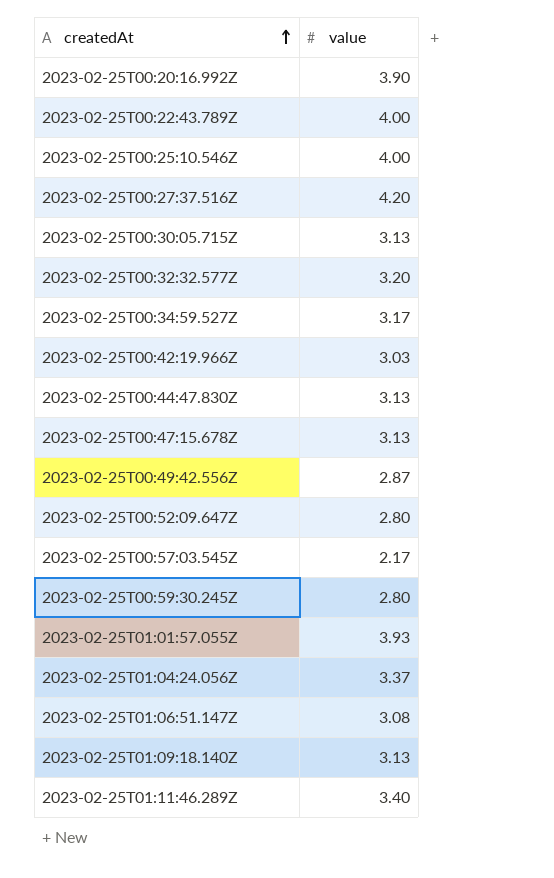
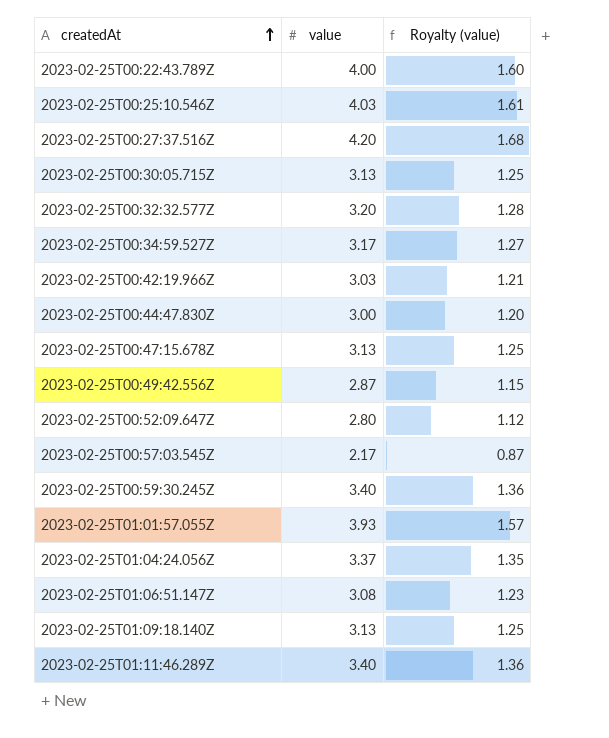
column Royalty (value) | formula: none -> [value] * 0.4
row 2023-02-25T00:20:16.992Z: 3.90 -> none
2023-02-25T00:25:10.546Z | value: 4.00 -> 4.03
2023-02-25T00:44:47.830Z | value: 3.13 -> 3.00
2023-02-25T00:59:30.245Z | value: 2.80 -> 3.40

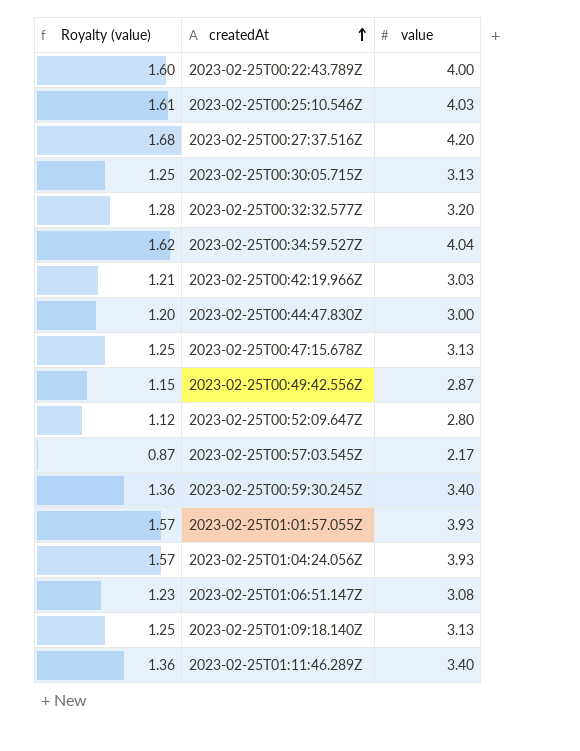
column Royalty (value) | position: 3 -> 1
2023-02-25T00:34:59.527Z | Royalty (value): 1.27 -> 1.62
2023-02-25T00:34:59.527Z | value: 3.17 -> 4.04
2023-02-25T01:04:24.056Z | Royalty (value): 1.35 -> 1.57
2023-02-25T01:04:24.056Z | value: 3.37 -> 3.93

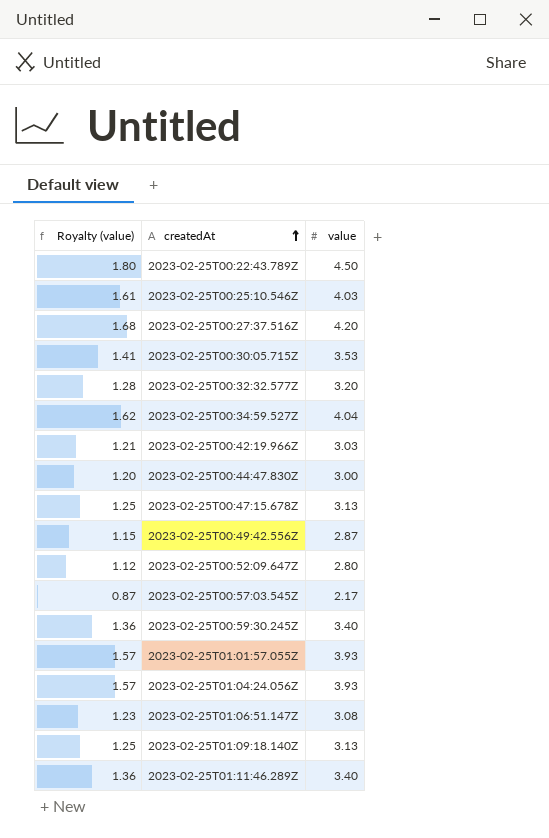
2023-02-25T00:22:43.789Z | Royalty (value): 1.60 -> 1.80
2023-02-25T00:22:43.789Z | value: 4.00 -> 4.50
2023-02-25T00:30:05.715Z | Royalty (value): 1.25 -> 1.41
2023-02-25T00:30:05.715Z | value: 3.13 -> 3.53

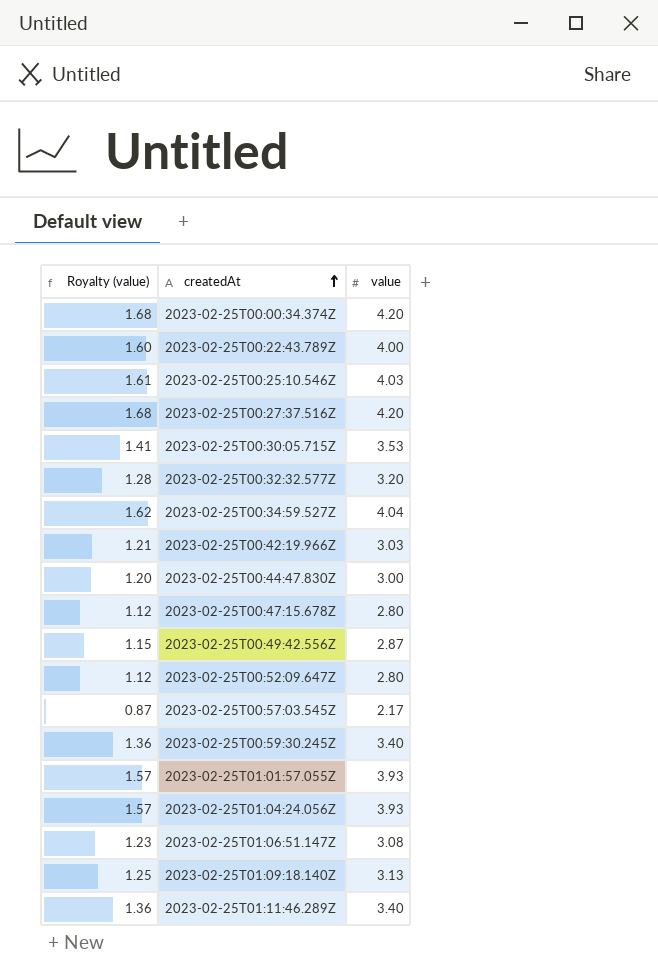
row 2023-02-25T00:00:34.374Z: none -> 1.68 | 4.20
2023-02-25T00:22:43.789Z | Royalty (value): 1.80 -> 1.60
2023-02-25T00:22:43.789Z | value: 4.50 -> 4.00
2023-02-25T00:47:15.678Z | Royalty (value): 1.25 -> 1.12
2023-02-25T00:47:15.678Z | value: 3.13 -> 2.80

